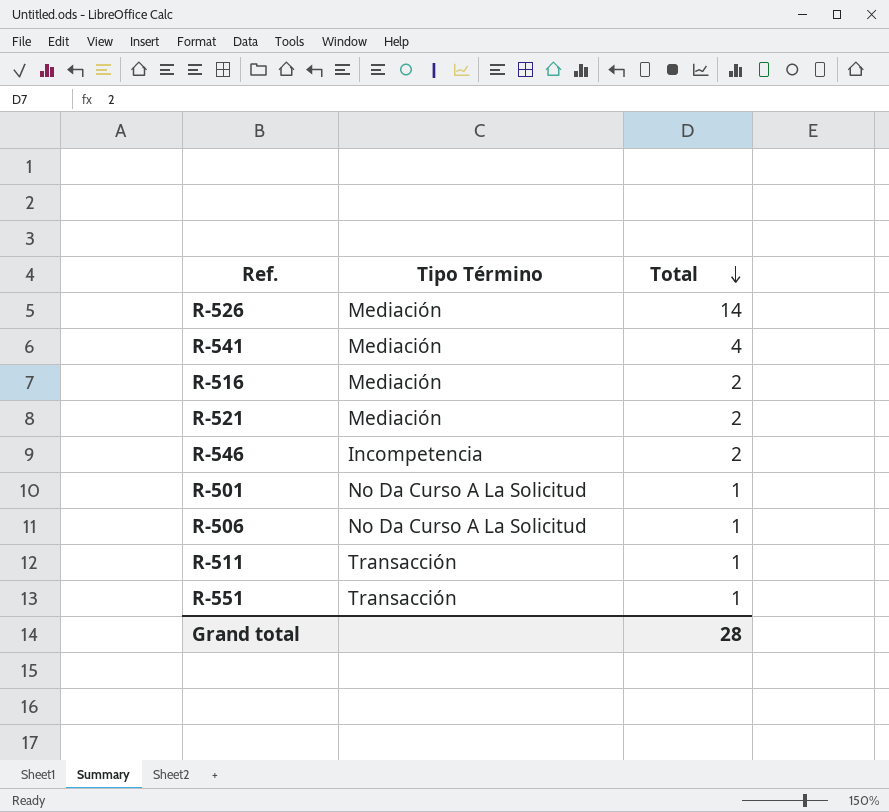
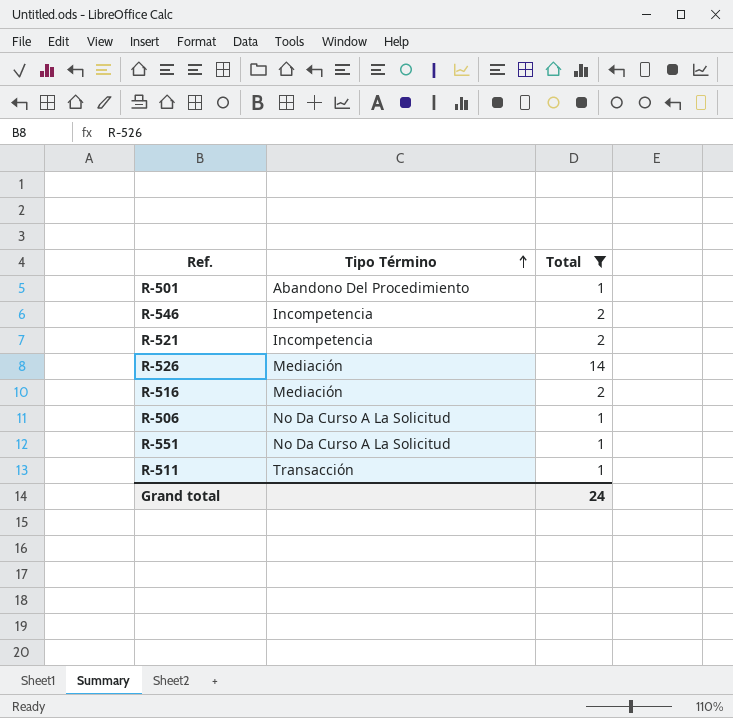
filter: none -> Total != 4
row order: Total descending -> Tipo Término ascending
R-501 | Tipo Término: No Da Curso A La Solicitud -> Abandono Del Procedimiento
R-521 | Tipo Término: Mediación -> Incompetencia
R-551 | Tipo Término: Transacción -> No Da Curso A La Solicitud
Grand total | Total: 28 -> 24

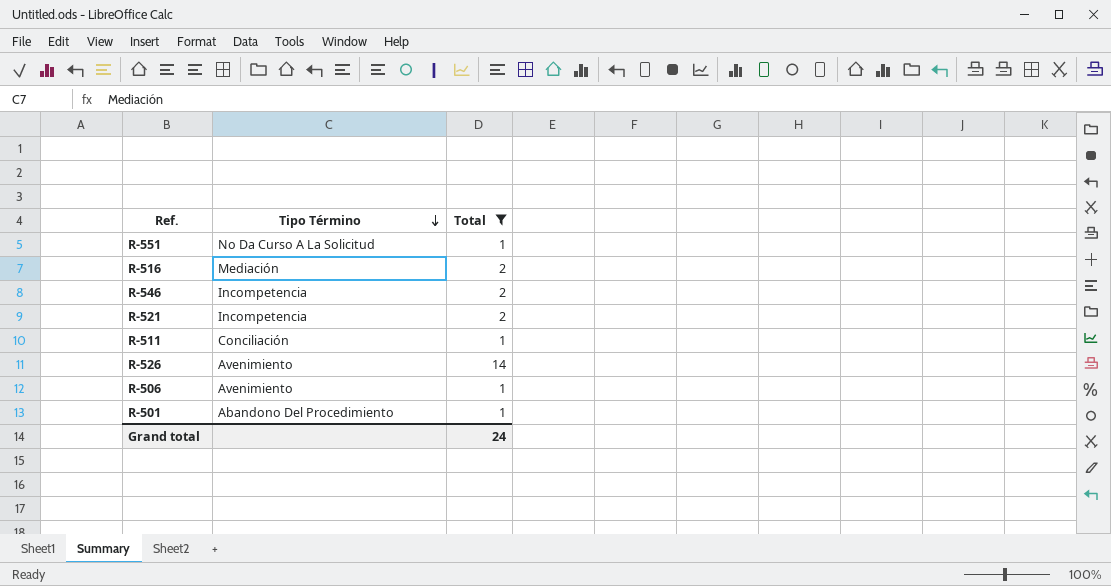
row order: Tipo Término ascending -> Tipo Término descending
R-511 | Tipo Término: Transacción -> Conciliación
R-526 | Tipo Término: Mediación -> Avenimiento
R-506 | Tipo Término: No Da Curso A La Solicitud -> Avenimiento

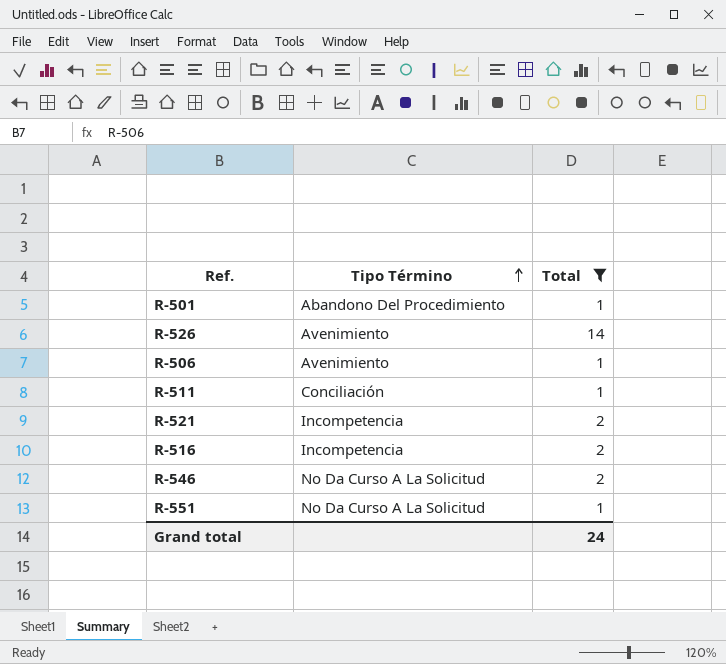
row order: Tipo Término descending -> Tipo Término ascending
R-516 | Tipo Término: Mediación -> Incompetencia
R-546 | Tipo Término: Incompetencia -> No Da Curso A La Solicitud

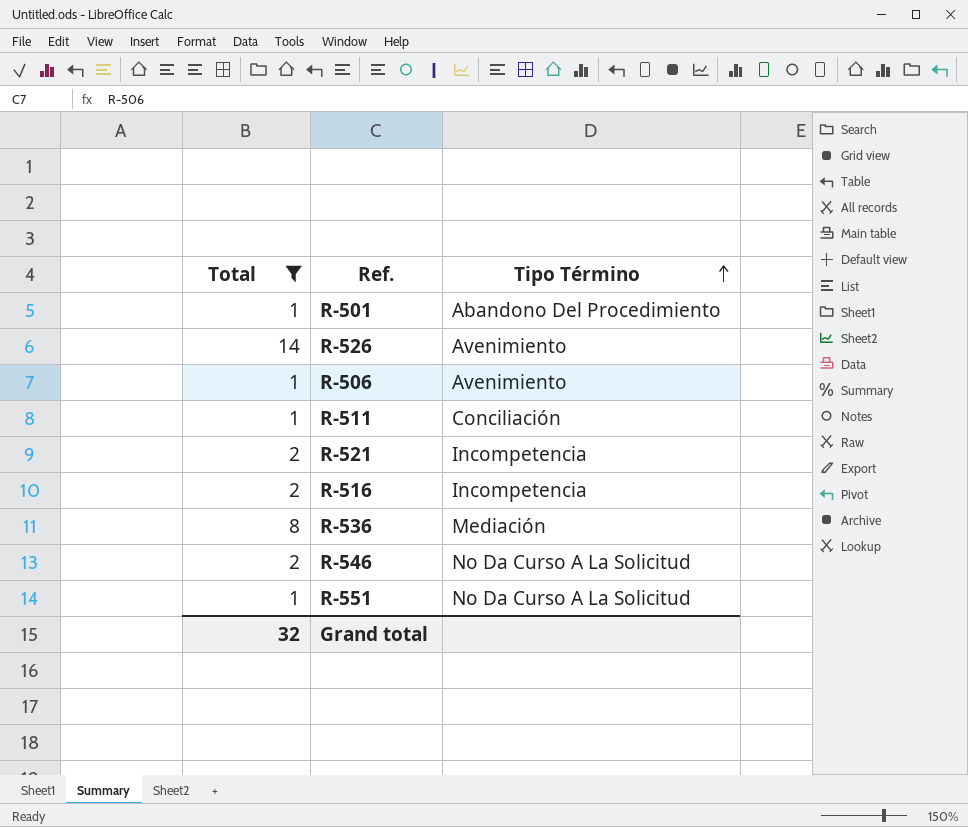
column Total | position: 3 -> 1
row R-536: none -> 8 | Mediación
Grand total | Total: 24 -> 32

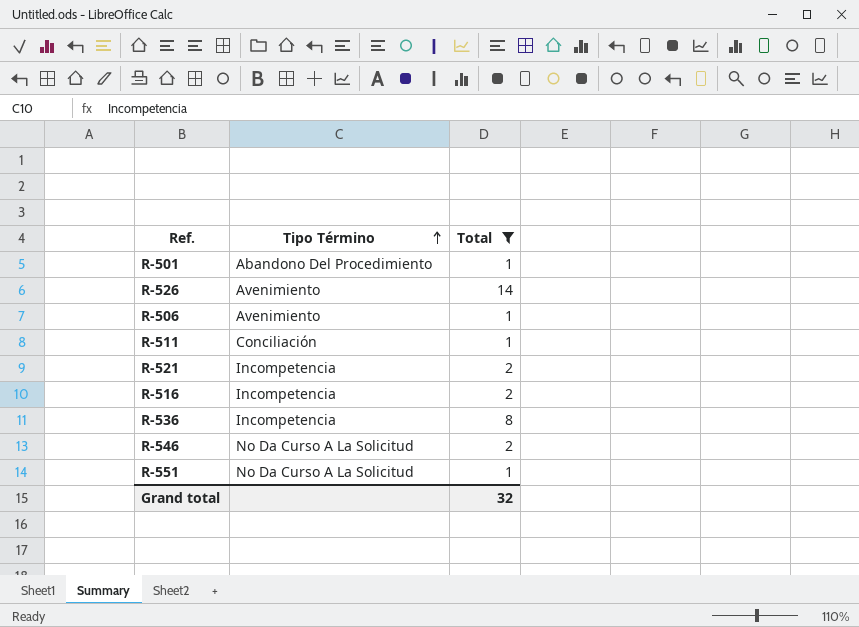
column Total | position: 1 -> 3
R-536 | Tipo Término: Mediación -> Incompetencia

